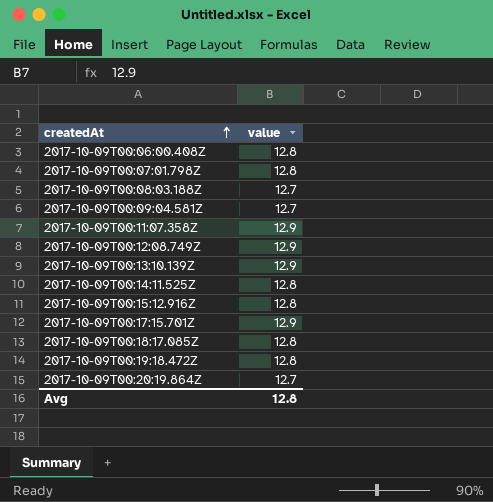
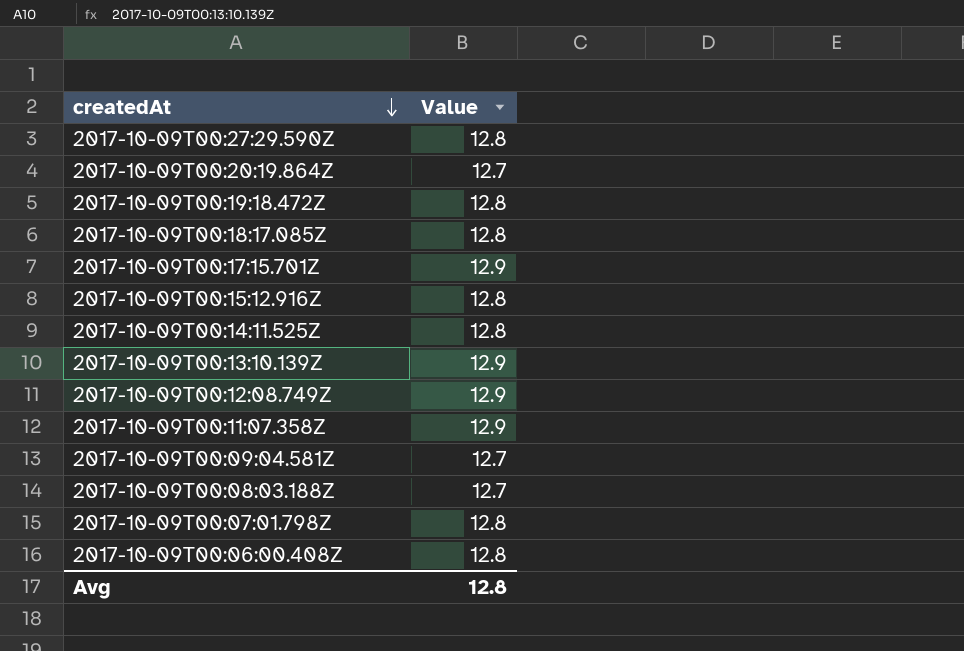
row order: createdAt ascending -> createdAt descending
column name: value -> Value
row 2017-10-09T00:27:29.590Z: none -> 12.8

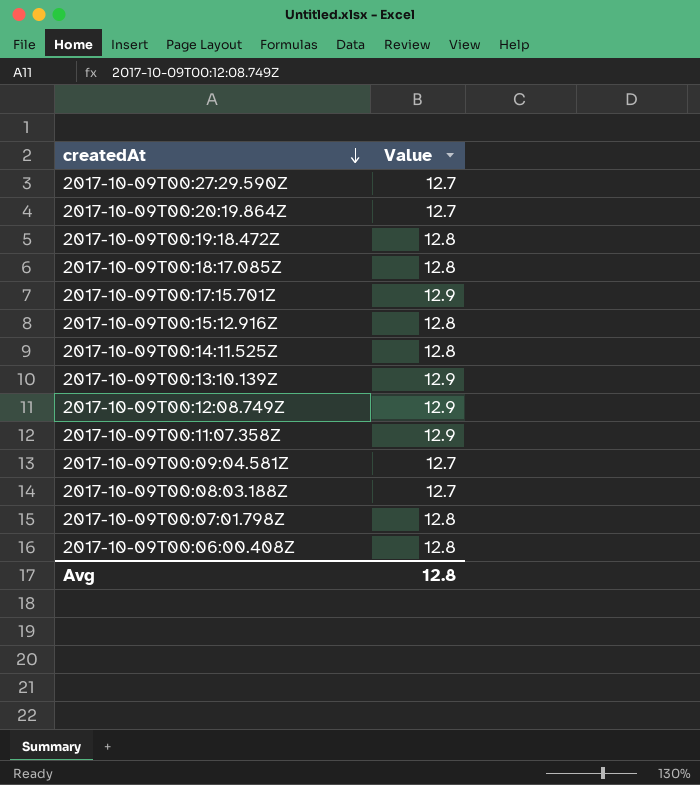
2017-10-09T00:27:29.590Z | Value: 12.8 -> 12.7

